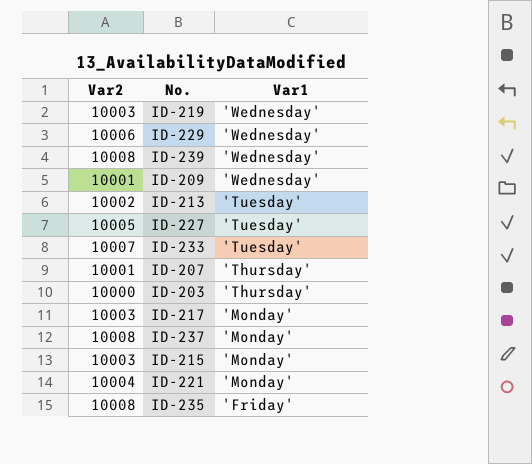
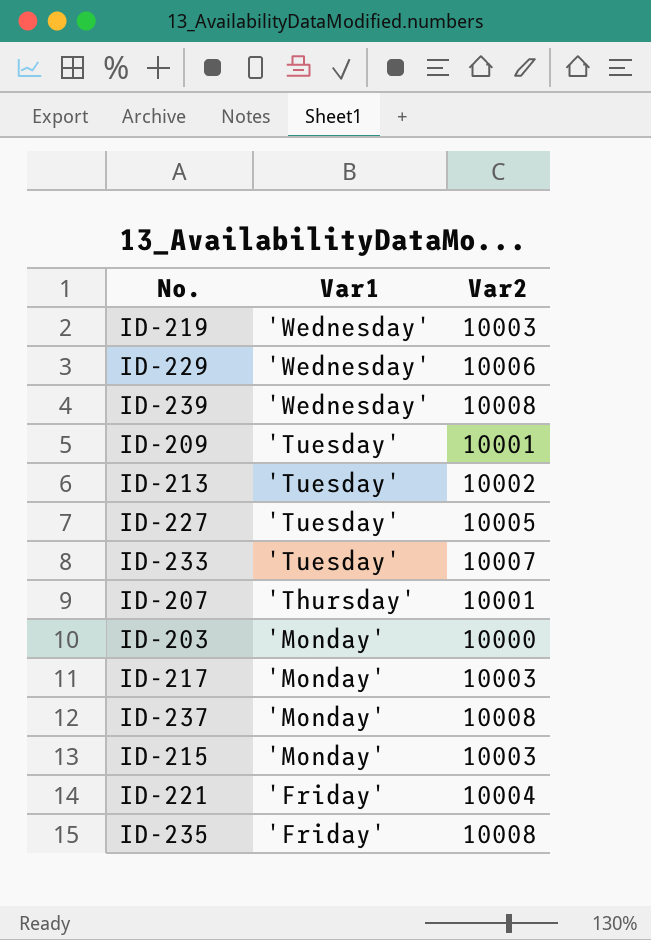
column Var2 | position: 1 -> 3
ID-209 | Var1: 'Wednesday' -> 'Tuesday'
ID-203 | Var1: 'Thursday' -> 'Monday'
ID-221 | Var1: 'Monday' -> 'Friday'

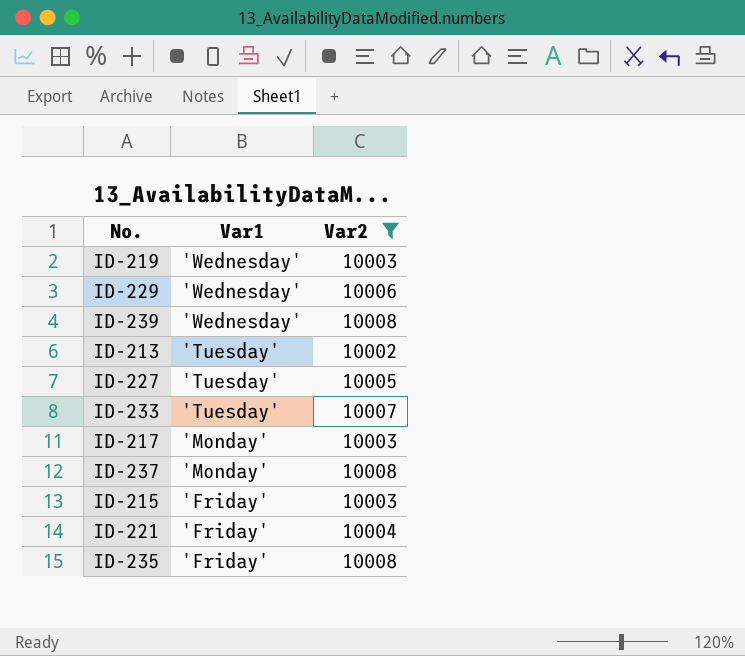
filter: none -> Var2 >= 10002
ID-215 | Var1: 'Monday' -> 'Friday'

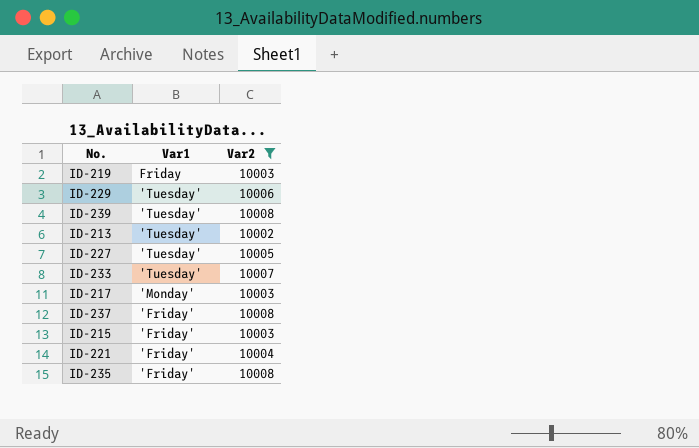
ID-219 | Var1: 'Wednesday' -> Friday
ID-229 | Var1: 'Wednesday' -> 'Tuesday'
ID-239 | Var1: 'Wednesday' -> 'Tuesday'
ID-237 | Var1: 'Monday' -> 'Friday'

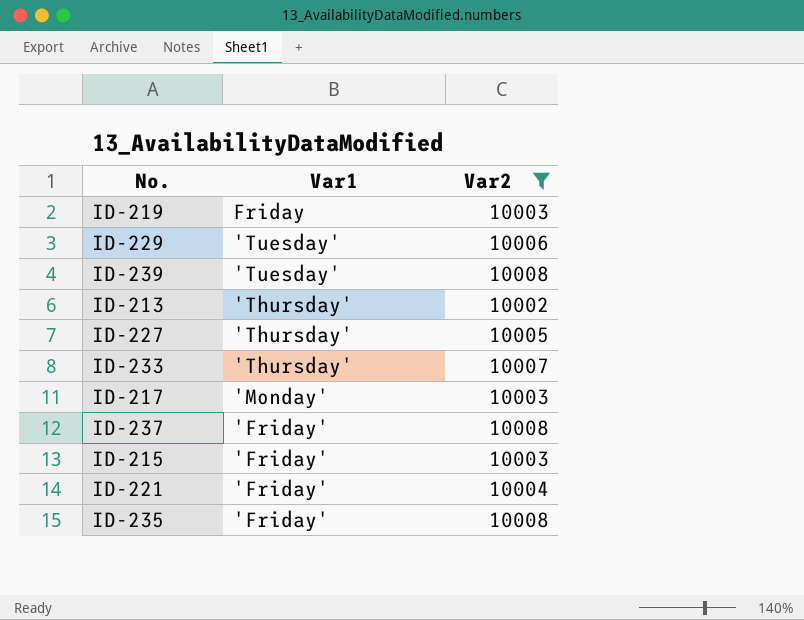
ID-213 | Var1: 'Tuesday' -> 'Thursday'
ID-227 | Var1: 'Tuesday' -> 'Thursday'
ID-233 | Var1: 'Tuesday' -> 'Thursday'

